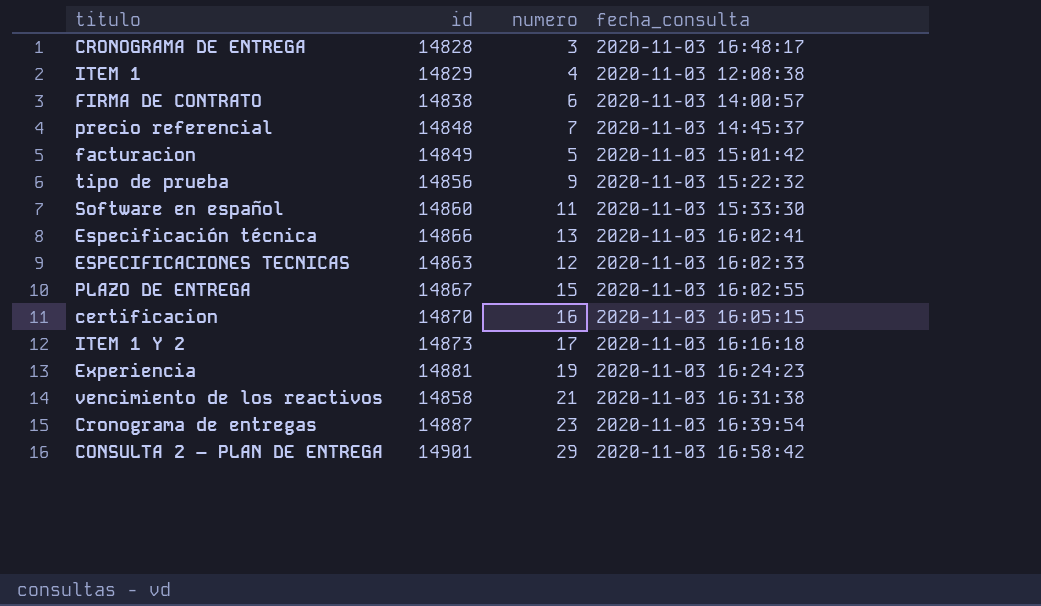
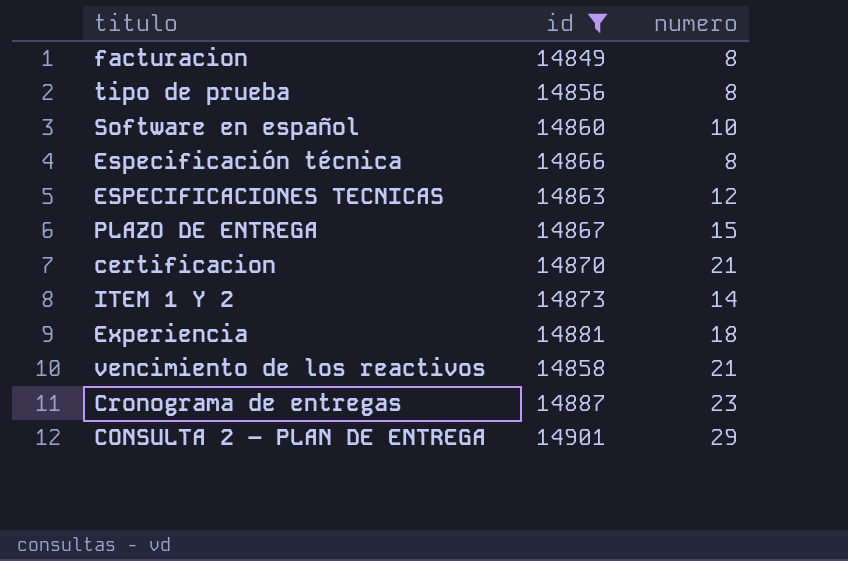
filter: none -> id >= 14849
column fecha_consulta | position: 4 -> none
facturacion | numero: 5 -> 8
tipo de prueba | numero: 9 -> 8
Software en español | numero: 11 -> 10
Especificación técnica | numero: 13 -> 8
certificacion | numero: 16 -> 21
ITEM 1 Y 2 | numero: 17 -> 14
Experiencia | numero: 19 -> 18

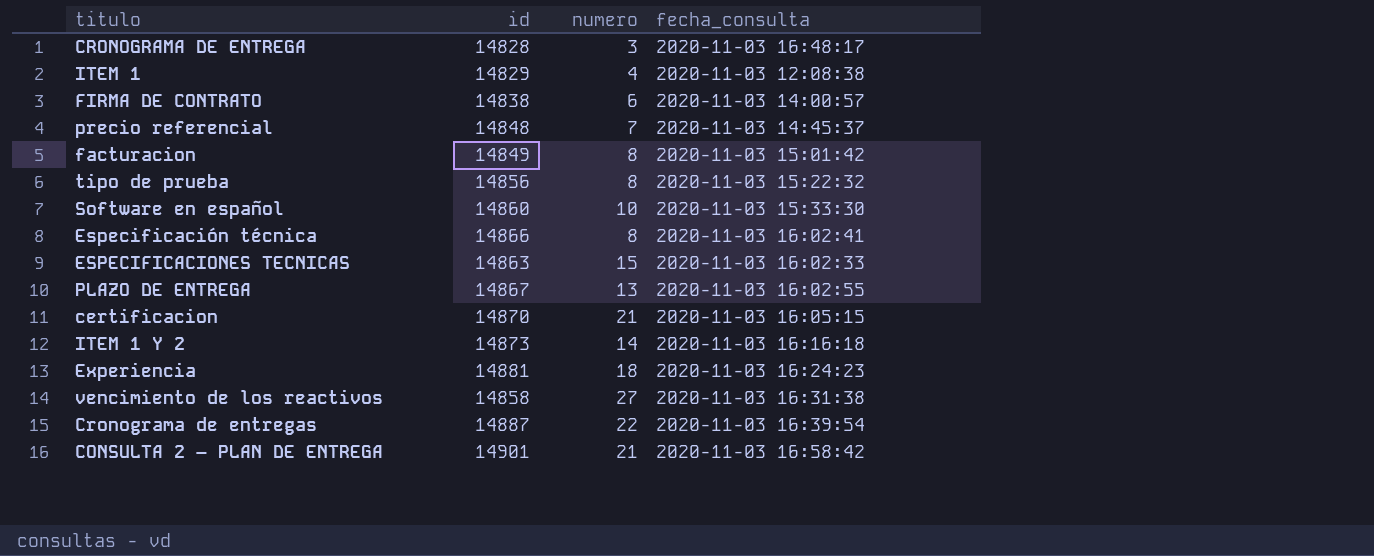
filter: id >= 14849 -> none
column fecha_consulta | position: none -> 4
ESPECIFICACIONES TECNICAS | numero: 12 -> 15
PLAZO DE ENTREGA | numero: 15 -> 13
vencimiento de los reactivos | numero: 21 -> 27
Cronograma de entregas | numero: 23 -> 22
CONSULTA 2 – PLAN DE ENTREGA | numero: 29 -> 21

